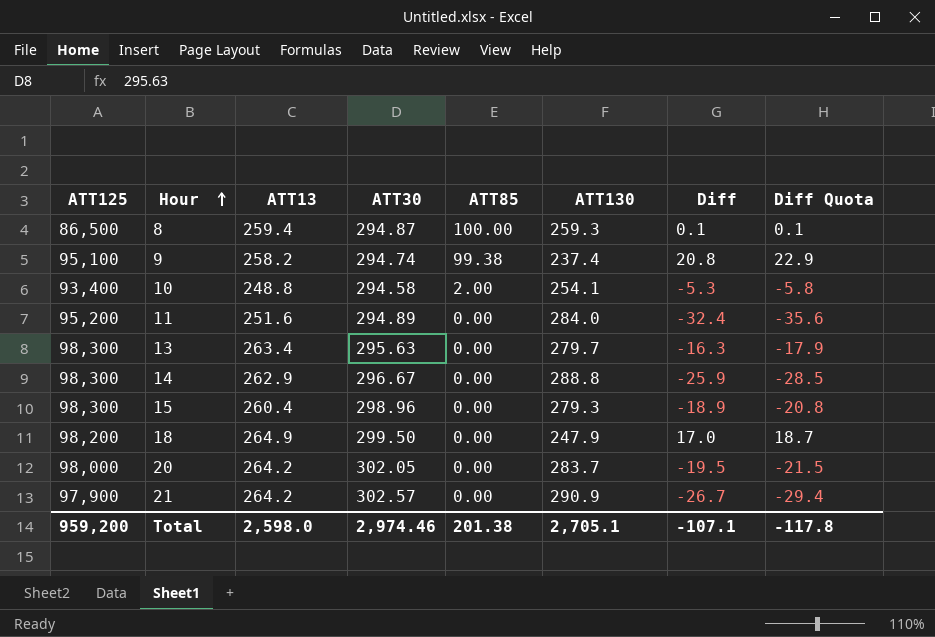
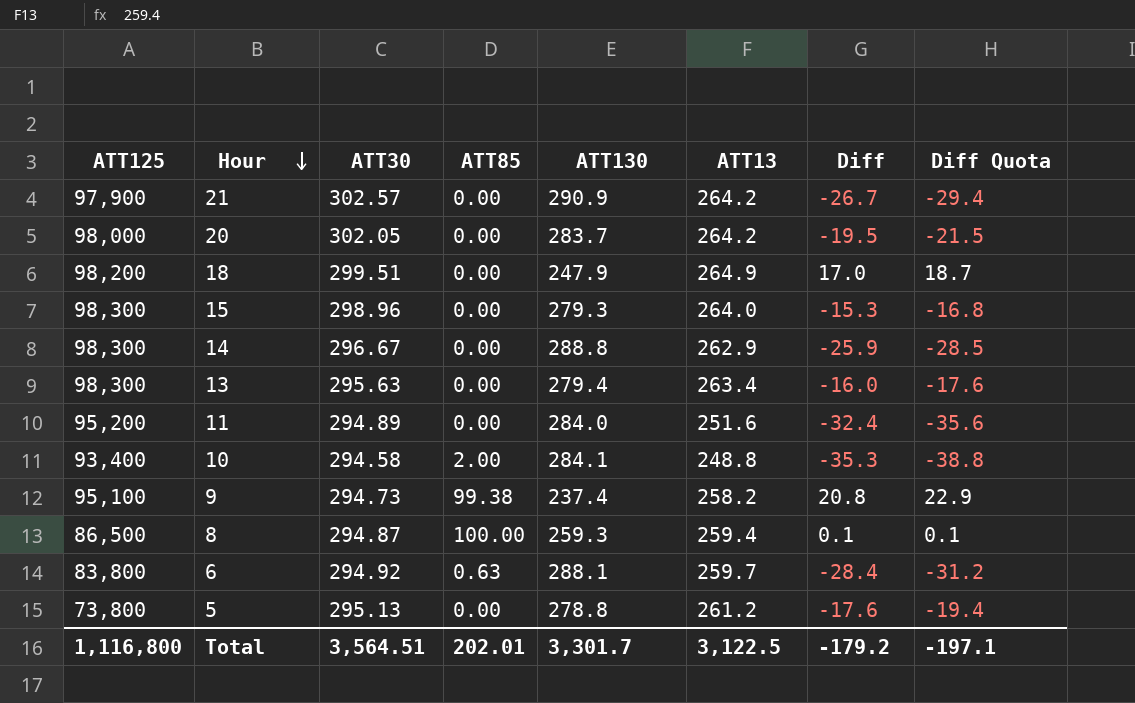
row order: Hour ascending -> Hour descending
column ATT13 | position: 3 -> 6
18 | ATT30: 299.50 -> 299.51
15 | ATT13: 260.4 -> 264.0
15 | Diff: -18.9 -> -15.3
15 | Diff Quota: -20.8 -> -16.8
13 | ATT130: 279.7 -> 279.4
13 | Diff: -16.3 -> -16.0
13 | Diff Quota: -17.9 -> -17.6
10 | ATT130: 254.1 -> 284.1
10 | Diff: -5.3 -> -35.3
10 | Diff Quota: -5.8 -> -38.8
9 | ATT30: 294.74 -> 294.73
row 6: none -> 83,800 | 294.92 | 0.63 | 288.1 | 259.7 | -28.4 | -31.2
row 5: none -> 73,800 | 295.13 | 0.00 | 278.8 | 261.2 | -17.6 | -19.4
Total | ATT125: 959,200 -> 1,116,800
Total | ATT30: 2,974.46 -> 3,564.51
Total | ATT85: 201.38 -> 202.01
Total | ATT130: 2,705.1 -> 3,301.7
Total | ATT13: 2,598.0 -> 3,122.5
Total | Diff: -107.1 -> -179.2
Total | Diff Quota: -117.8 -> -197.1

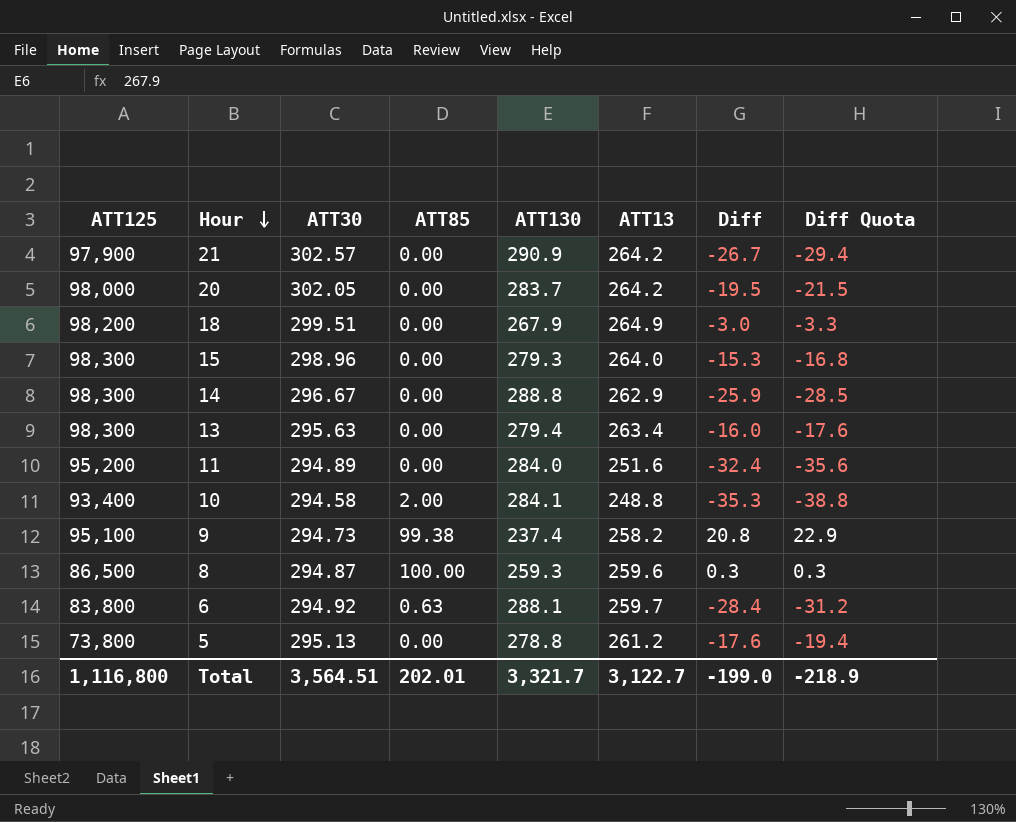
18 | ATT130: 247.9 -> 267.9
18 | Diff: 17.0 -> -3.0
18 | Diff Quota: 18.7 -> -3.3
8 | ATT13: 259.4 -> 259.6
8 | Diff: 0.1 -> 0.3
8 | Diff Quota: 0.1 -> 0.3
Total | ATT130: 3,301.7 -> 3,321.7
Total | ATT13: 3,122.5 -> 3,122.7
Total | Diff: -179.2 -> -199.0
Total | Diff Quota: -197.1 -> -218.9

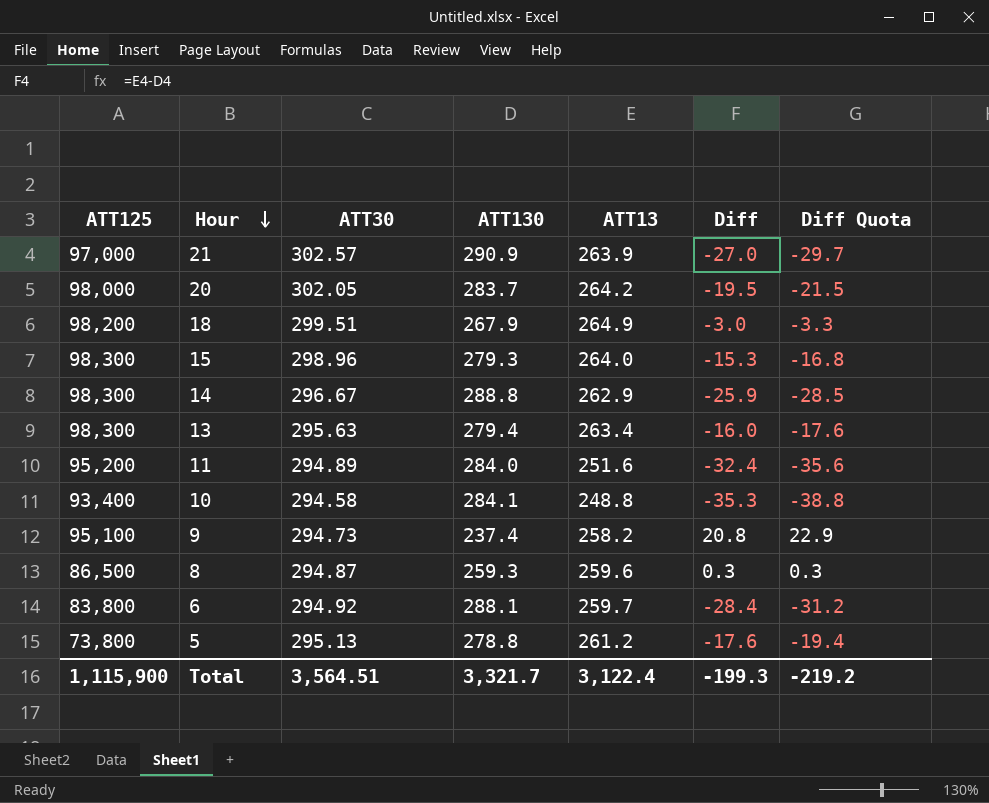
column ATT85 | position: 4 -> none
21 | ATT125: 97,900 -> 97,000
21 | ATT13: 264.2 -> 263.9
21 | Diff: -26.7 -> -27.0
21 | Diff Quota: -29.4 -> -29.7
Total | ATT125: 1,116,800 -> 1,115,900
Total | ATT13: 3,122.7 -> 3,122.4
Total | Diff: -199.0 -> -199.3
Total | Diff Quota: -218.9 -> -219.2

